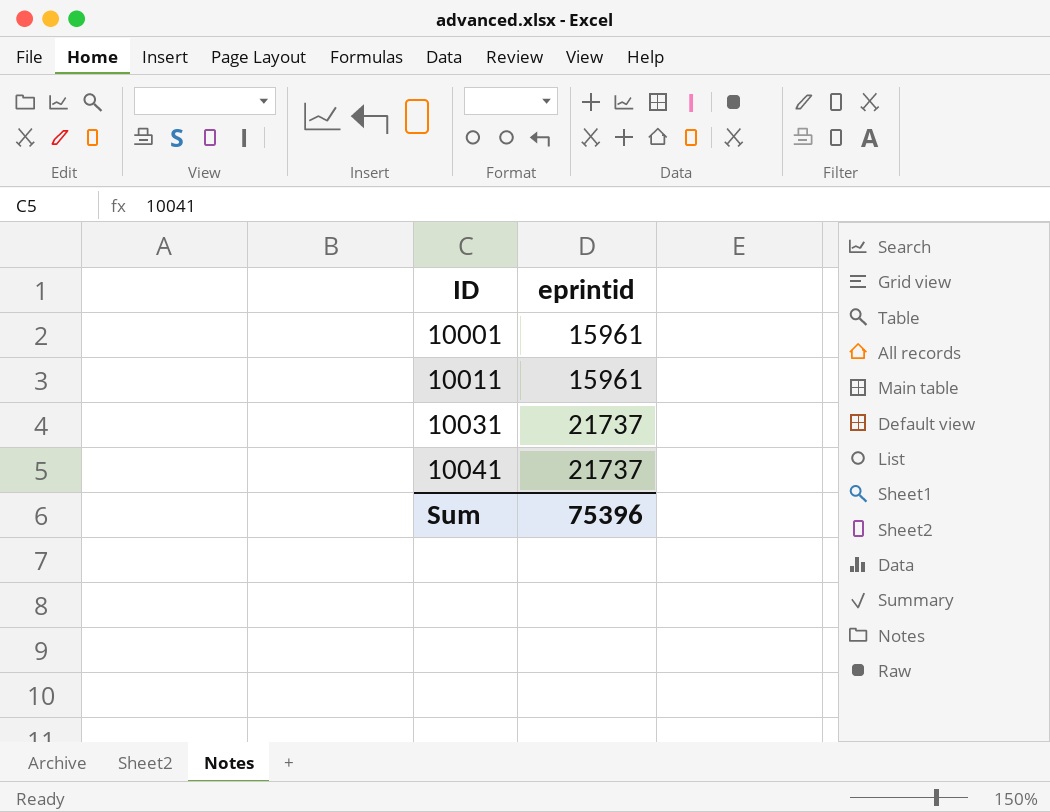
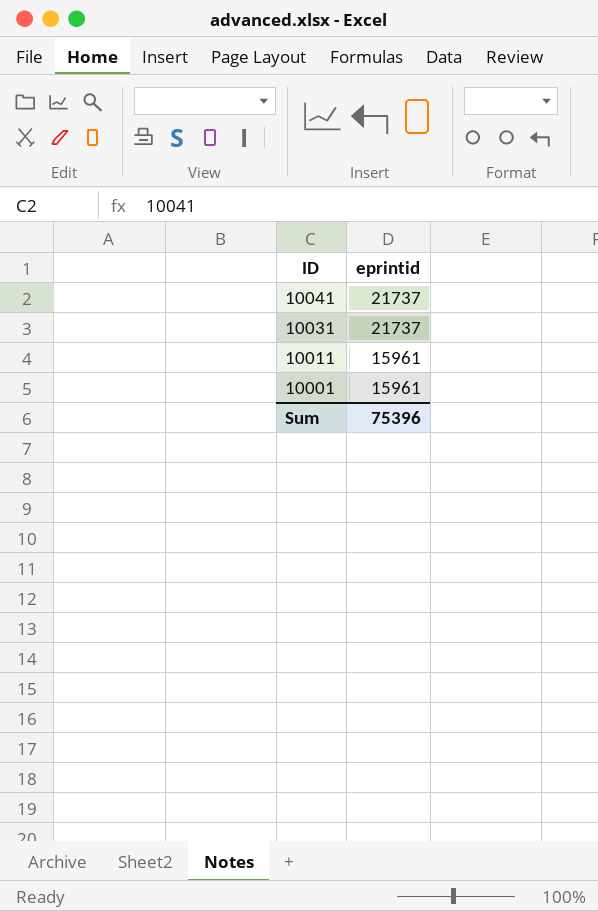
row order: ID ascending -> ID descending

